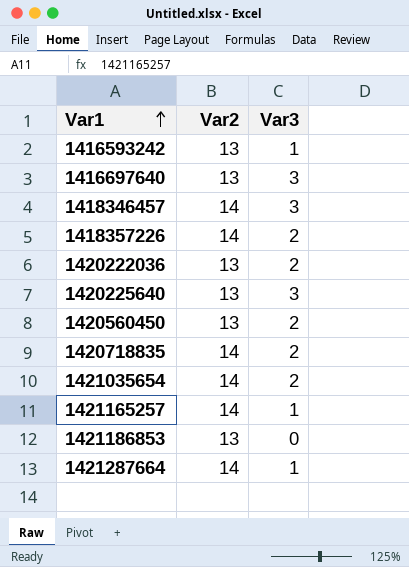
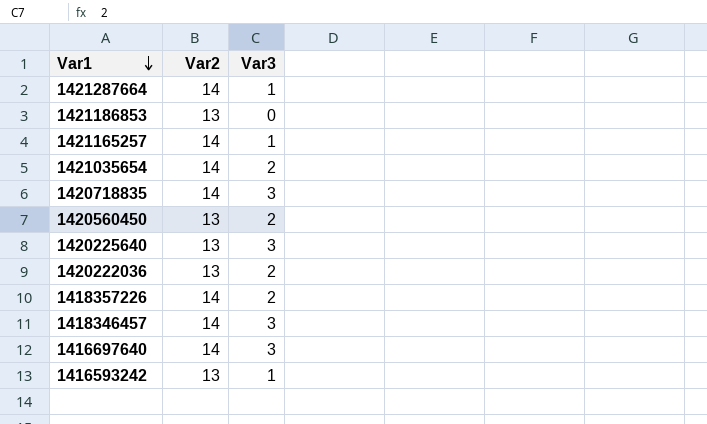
row order: Var1 ascending -> Var1 descending
1420718835 | Var3: 2 -> 3
1416697640 | Var2: 13 -> 14

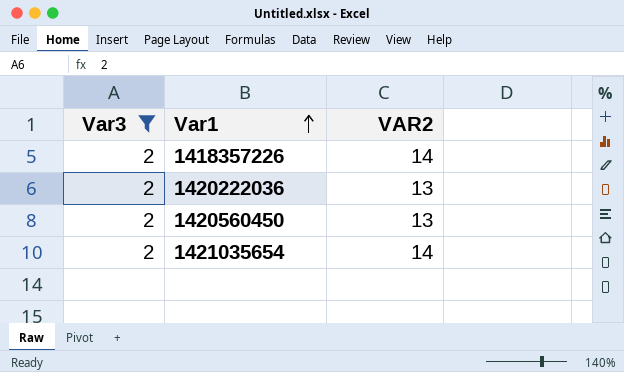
filter: none -> Var3 = 2
row order: Var1 descending -> Var1 ascending
column Var3 | position: 3 -> 1
column name: Var2 -> VAR2

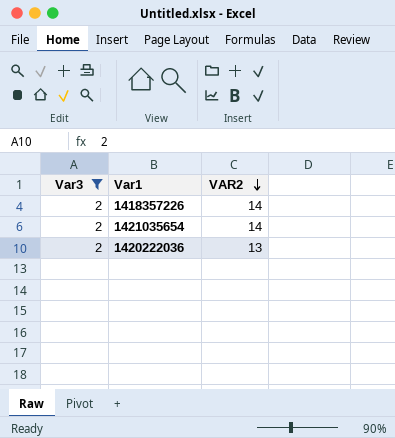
row order: Var1 ascending -> VAR2 descending
row 1420560450: 2 | 13 -> none

